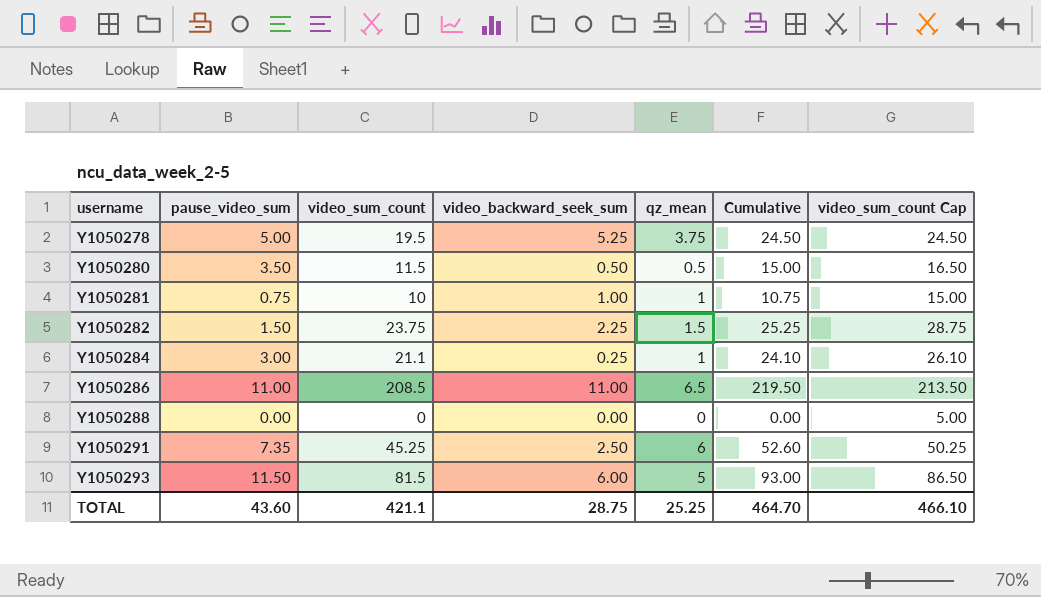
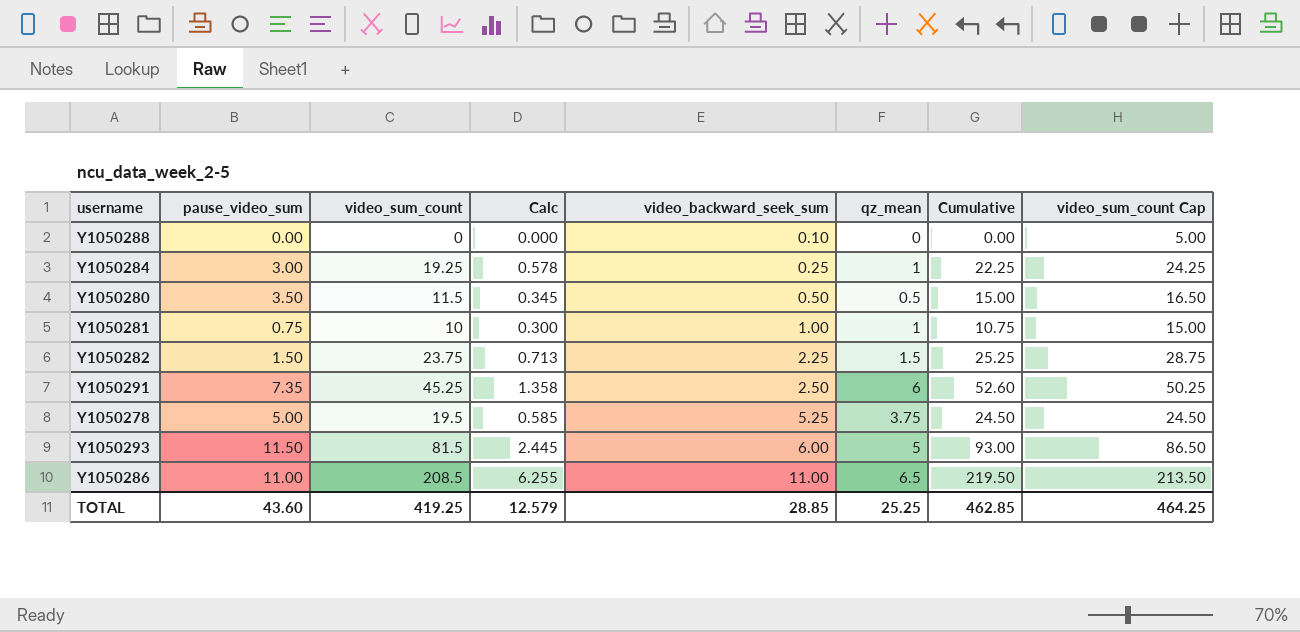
row order: username ascending -> video_backward_seek_sum ascending
column Calc | formula: none -> [video_sum_count] * 0.03
Y1050288 | video_backward_seek_sum: 0.00 -> 0.10
Y1050284 | video_sum_count: 21.1 -> 19.25
Y1050284 | Cumulative: 24.10 -> 22.25
Y1050284 | video_sum_count Cap: 26.10 -> 24.25
TOTAL | video_sum_count: 421.1 -> 419.25
TOTAL | video_backward_seek_sum: 28.75 -> 28.85
TOTAL | Cumulative: 464.70 -> 462.85
TOTAL | video_sum_count Cap: 466.10 -> 464.25

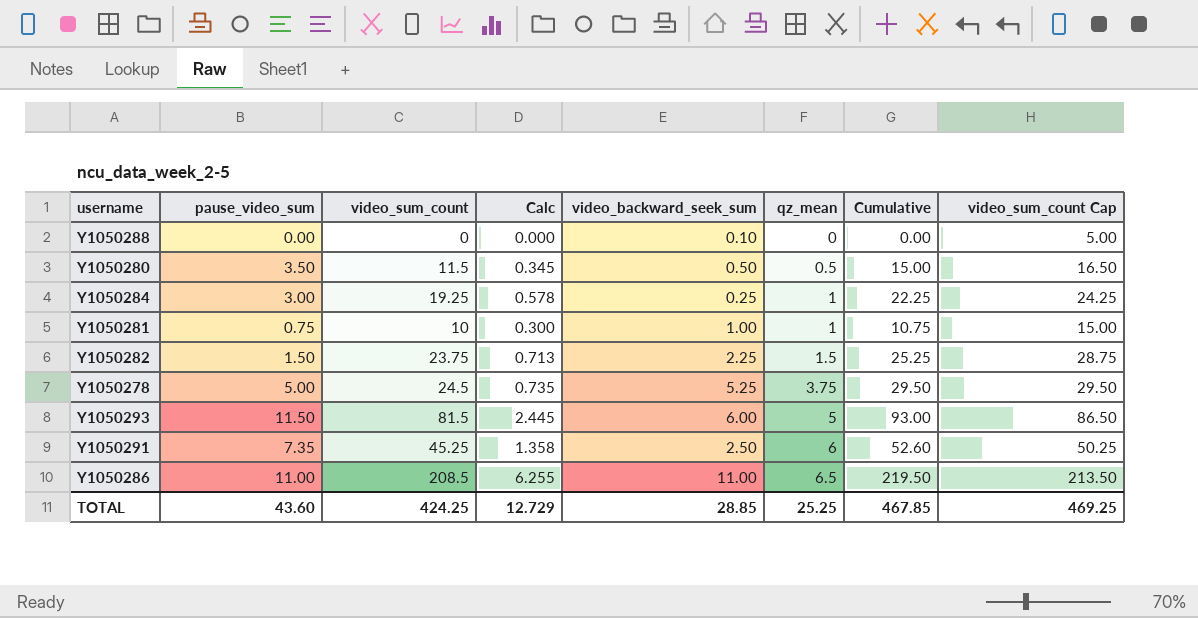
row order: video_backward_seek_sum ascending -> qz_mean ascending
Y1050278 | video_sum_count: 19.5 -> 24.5
Y1050278 | Calc: 0.585 -> 0.735
Y1050278 | Cumulative: 24.50 -> 29.50
Y1050278 | video_sum_count Cap: 24.50 -> 29.50
TOTAL | video_sum_count: 419.25 -> 424.25
TOTAL | Calc: 12.579 -> 12.729
TOTAL | Cumulative: 462.85 -> 467.85
TOTAL | video_sum_count Cap: 464.25 -> 469.25

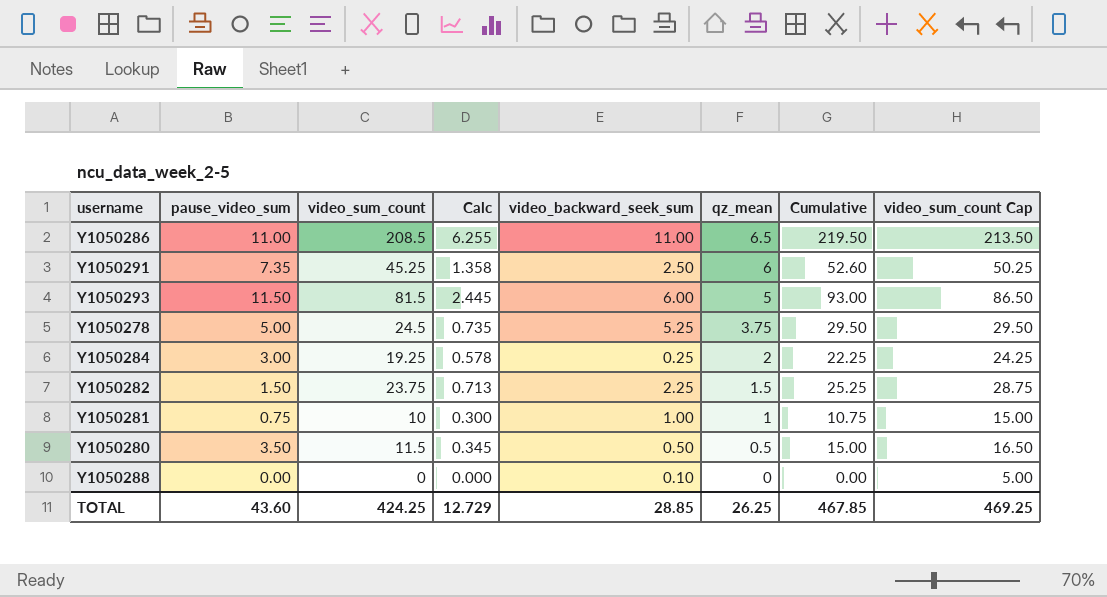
row order: qz_mean ascending -> qz_mean descending
Y1050284 | qz_mean: 1 -> 2
TOTAL | qz_mean: 25.25 -> 26.25

